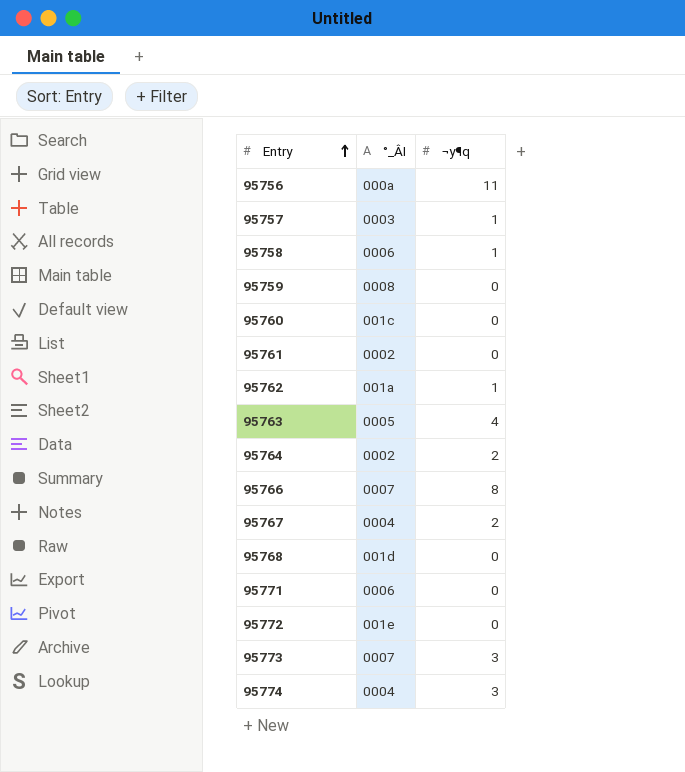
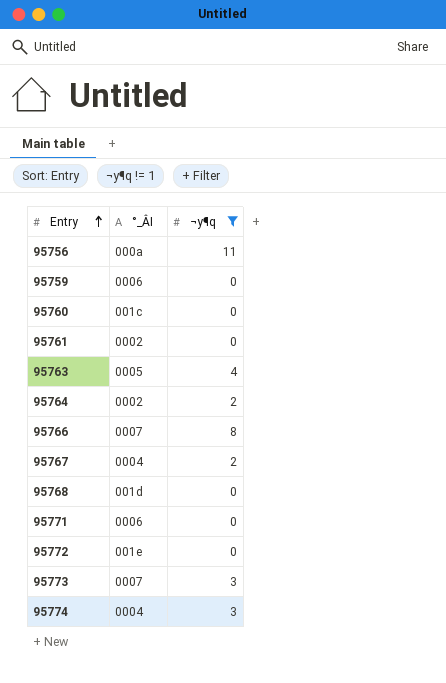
filter: none -> ¬y¶q != 1
95759 | °_ÂI: 0008 -> 0006

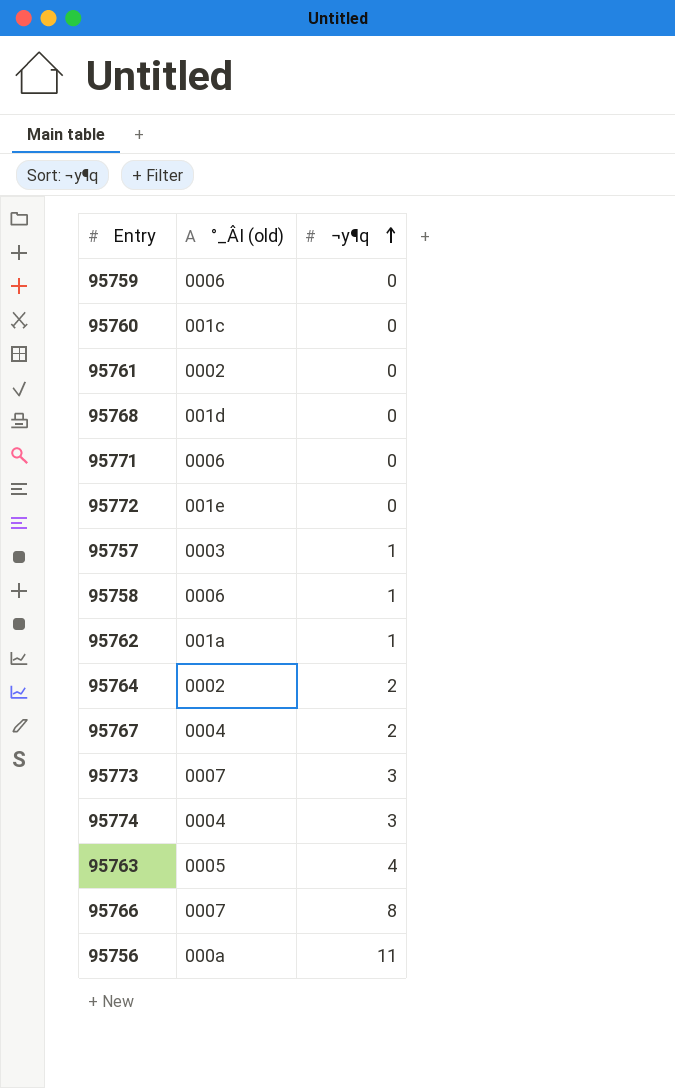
filter: ¬y¶q != 1 -> none
row order: Entry ascending -> ¬y¶q ascending
column name: °_ÂI -> °_ÂI (old)

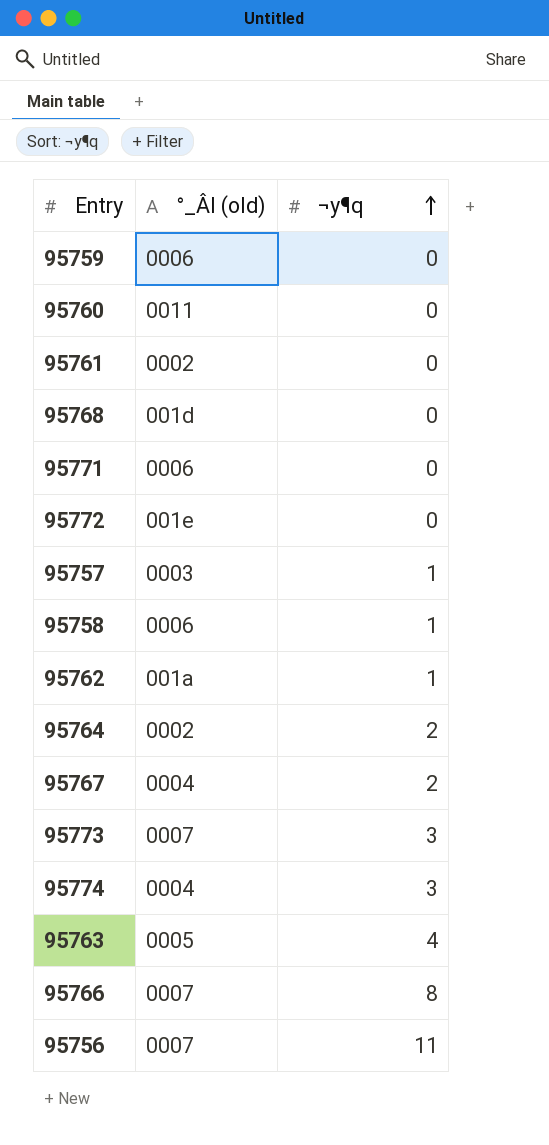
95760 | °_ÂI (old): 001c -> 0011
95756 | °_ÂI (old): 000a -> 0007

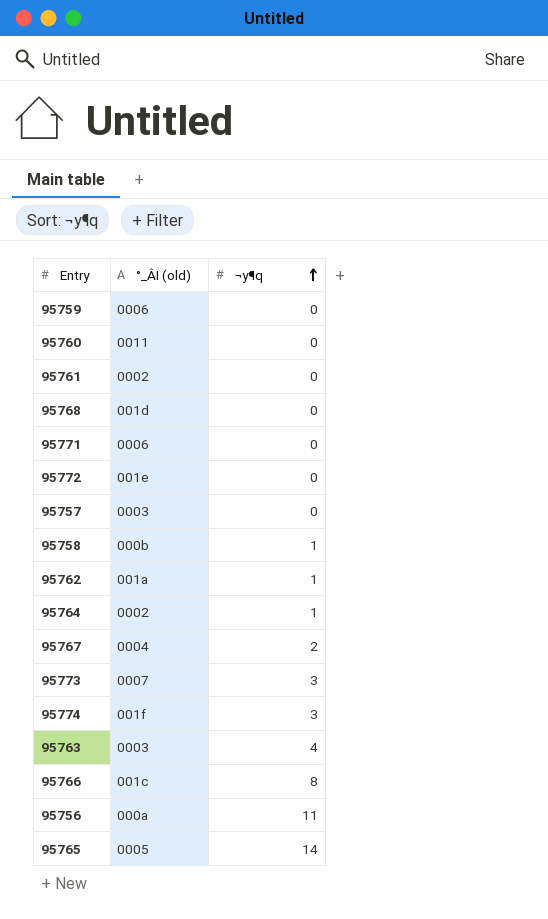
95757 | ¬y¶q: 1 -> 0
95758 | °_ÂI (old): 0006 -> 000b
95764 | ¬y¶q: 2 -> 1
95774 | °_ÂI (old): 0004 -> 001f
95763 | °_ÂI (old): 0005 -> 0003
95766 | °_ÂI (old): 0007 -> 001c
95756 | °_ÂI (old): 0007 -> 000a
row 95765: none -> 0005 | 14

